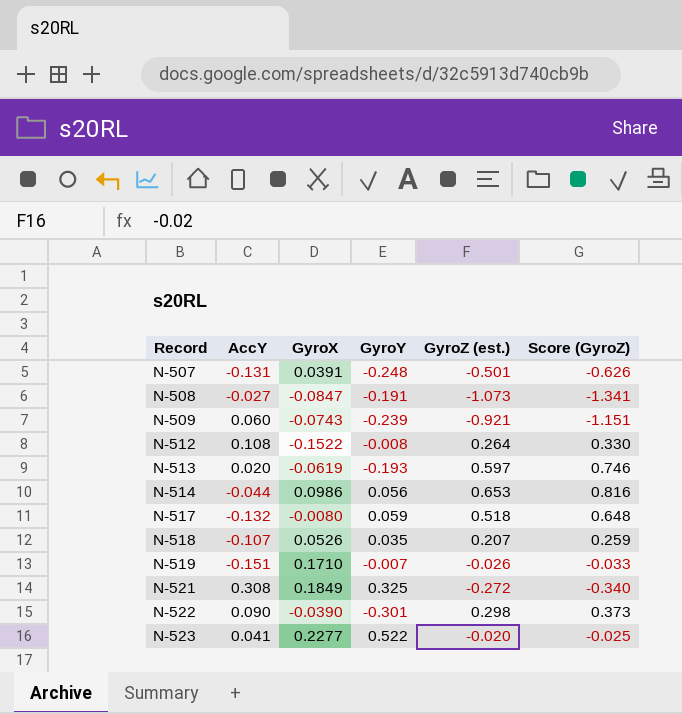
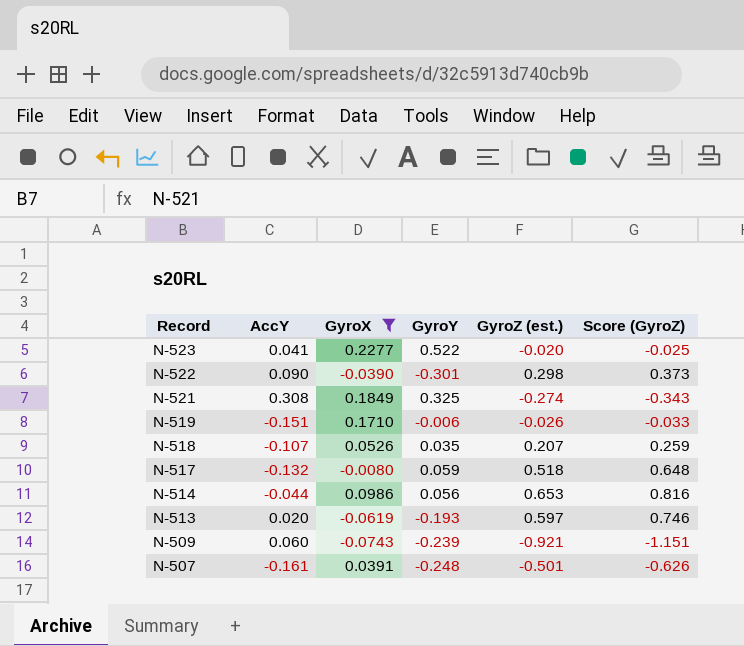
filter: none -> GyroX >= -0.0743
row order: Record ascending -> Record descending
N-521 | GyroZ (est.): -0.272 -> -0.274
N-521 | Score (GyroZ): -0.340 -> -0.343
N-519 | GyroY: -0.007 -> -0.006
N-507 | AccY: -0.131 -> -0.161

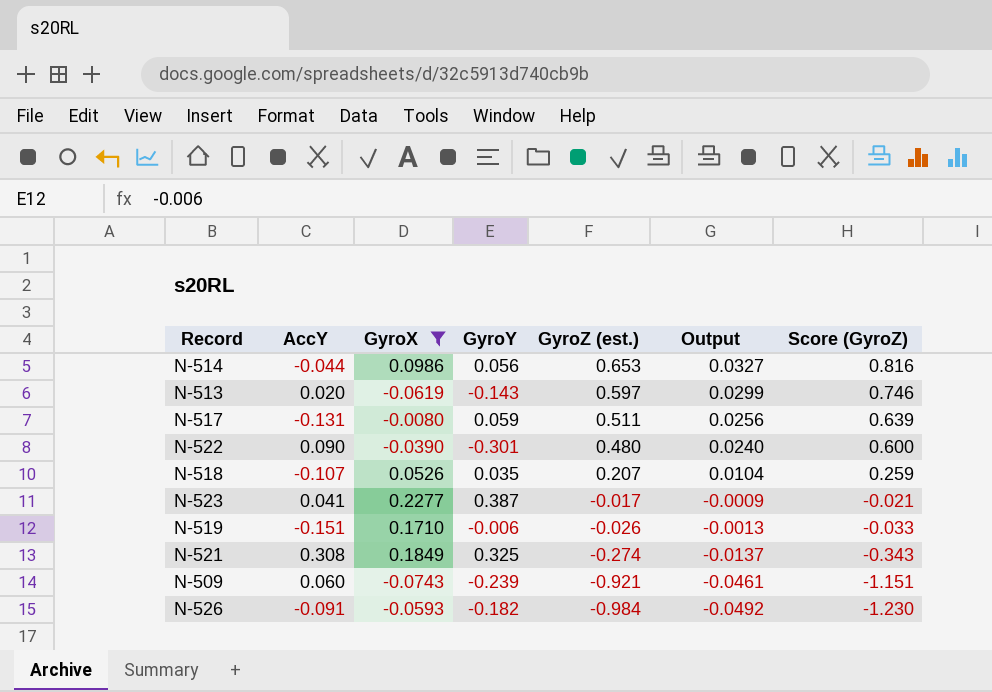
row order: Record descending -> GyroZ (est.) descending
column Output | formula: none -> [GyroZ (est.)] * 0.05
row N-507: -0.161 | 0.0391 | -0.248 | -0.501 | -0.626 -> none
N-513 | GyroY: -0.193 -> -0.143
N-517 | AccY: -0.132 -> -0.131
N-517 | GyroZ (est.): 0.518 -> 0.511
N-517 | Score (GyroZ): 0.648 -> 0.639
N-522 | GyroZ (est.): 0.298 -> 0.480
N-522 | Score (GyroZ): 0.373 -> 0.600
N-523 | GyroY: 0.522 -> 0.387
N-523 | GyroZ (est.): -0.020 -> -0.017
N-523 | Score (GyroZ): -0.025 -> -0.021
row N-526: none -> -0.091 | -0.0593 | -0.182 | -0.984 | -0.0492 | -1.230

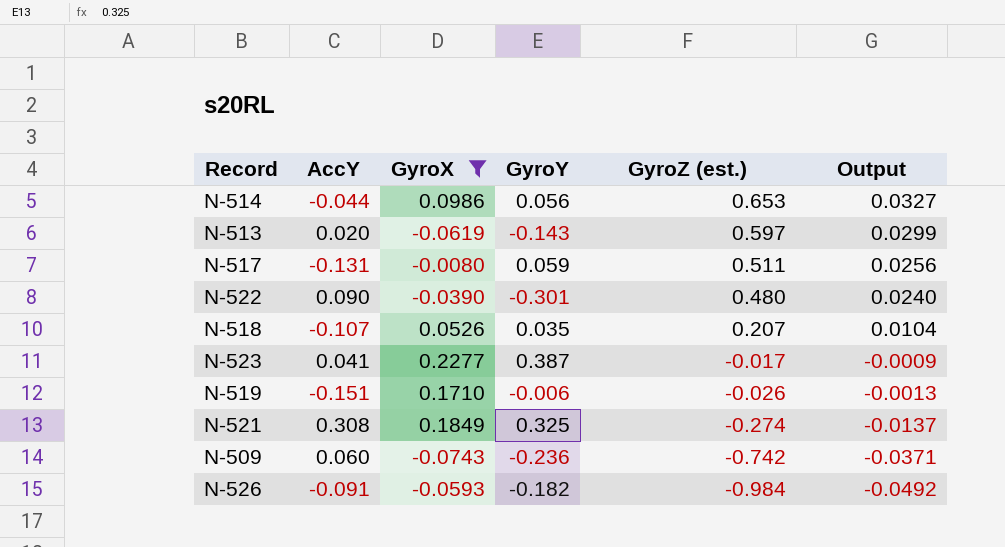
column Score (GyroZ) | formula: [GyroZ (est.)] * 1.25 -> none
N-509 | GyroY: -0.239 -> -0.236
N-509 | GyroZ (est.): -0.921 -> -0.742
N-509 | Output: -0.0461 -> -0.0371

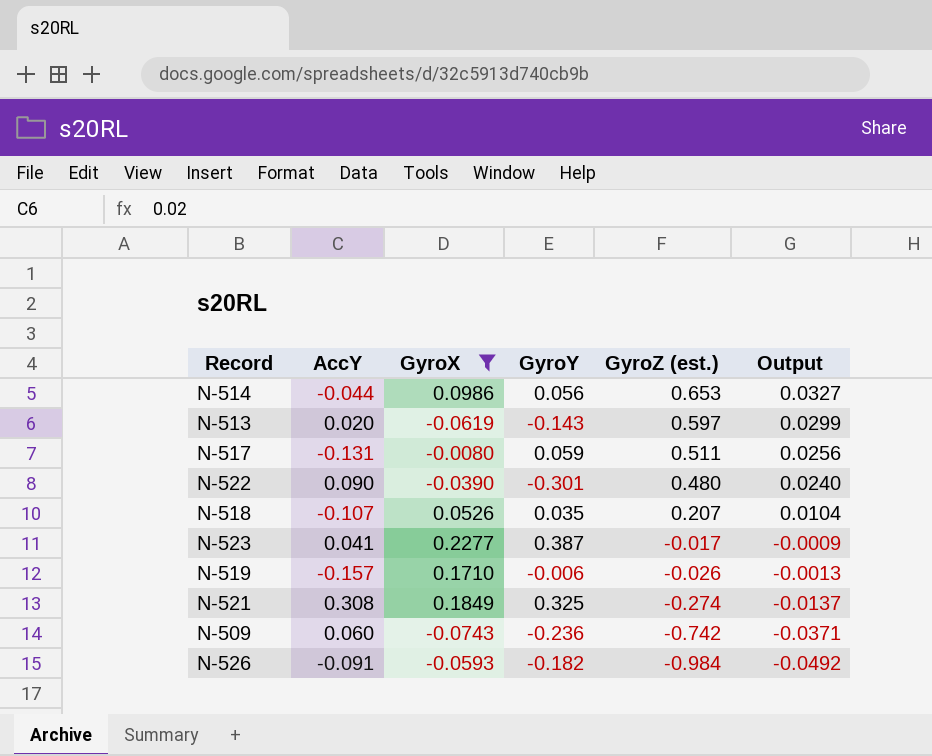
N-519 | AccY: -0.151 -> -0.157

